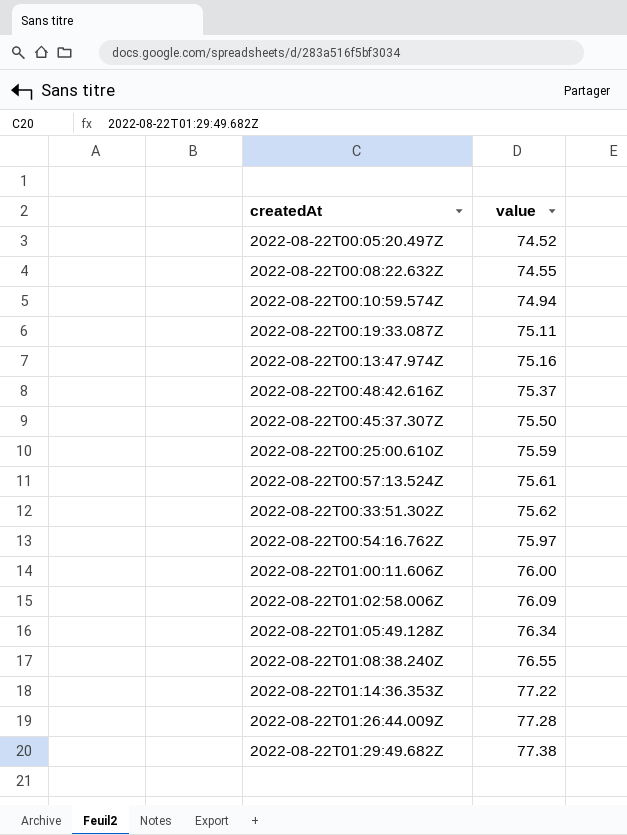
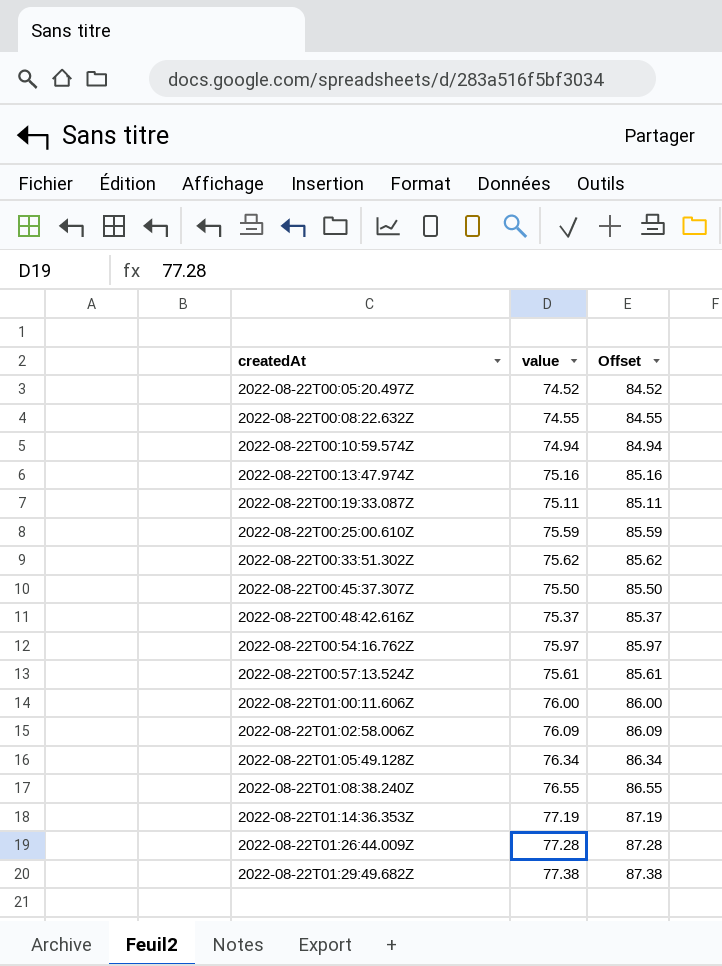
row order: value ascending -> createdAt ascending
column Offset | formula: none -> [value] + 10
2022-08-22T01:14:36.353Z | value: 77.22 -> 77.19

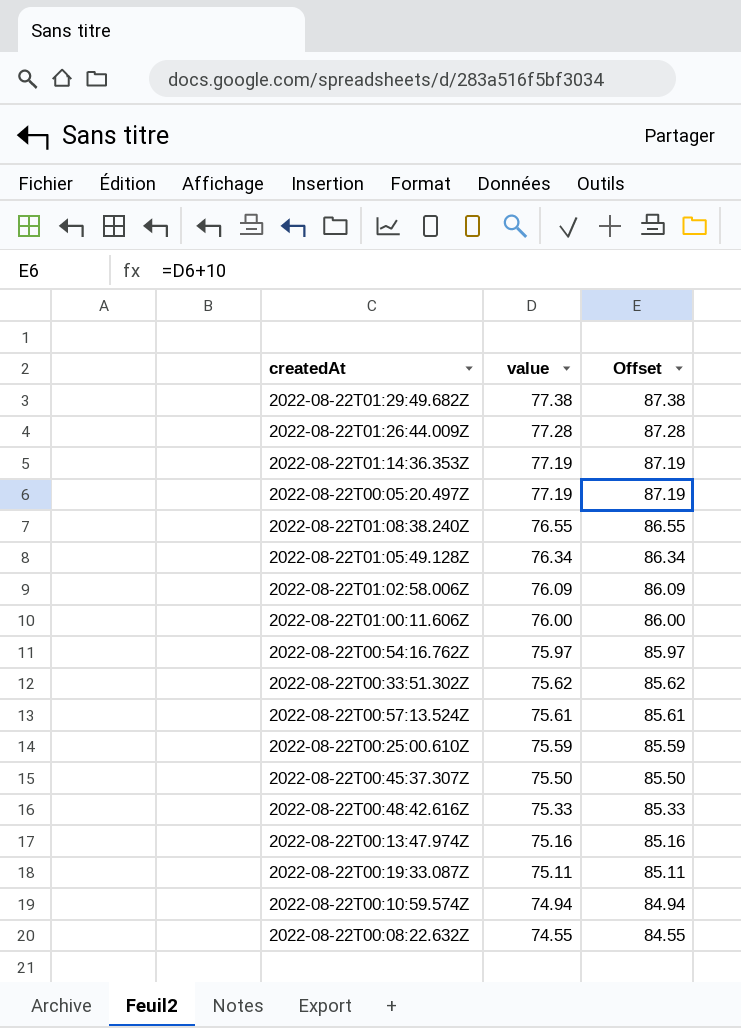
row order: createdAt ascending -> value descending
2022-08-22T00:05:20.497Z | value: 74.52 -> 77.19
2022-08-22T00:05:20.497Z | Offset: 84.52 -> 87.19
2022-08-22T00:48:42.616Z | value: 75.37 -> 75.33
2022-08-22T00:48:42.616Z | Offset: 85.37 -> 85.33

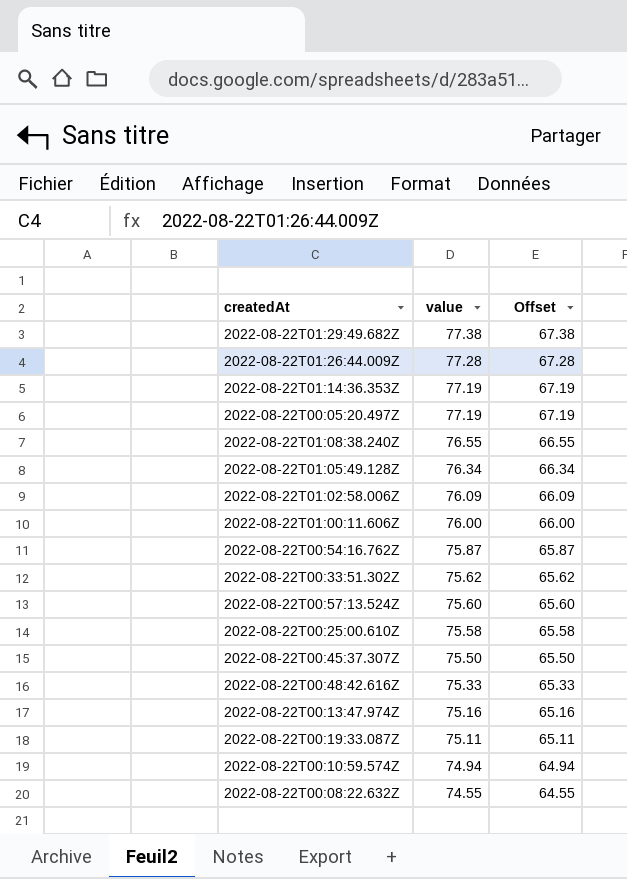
column Offset | formula: [value] + 10 -> [value] - 10
2022-08-22T00:54:16.762Z | value: 75.97 -> 75.87
2022-08-22T00:57:13.524Z | value: 75.61 -> 75.60
2022-08-22T00:25:00.610Z | value: 75.59 -> 75.58

